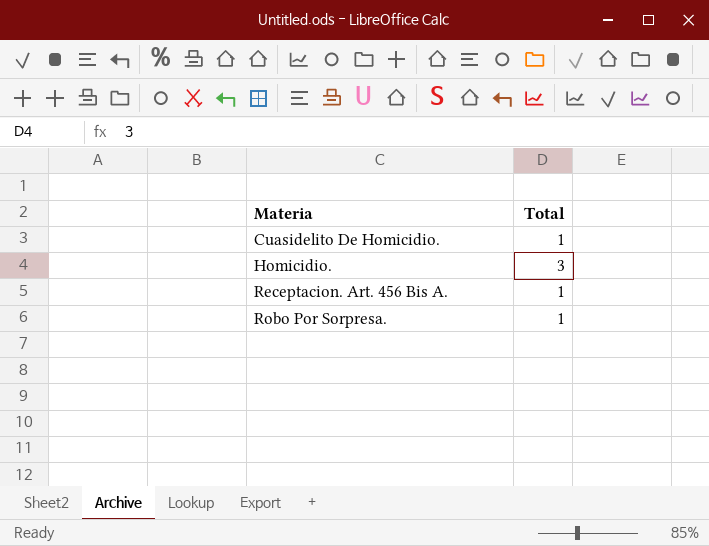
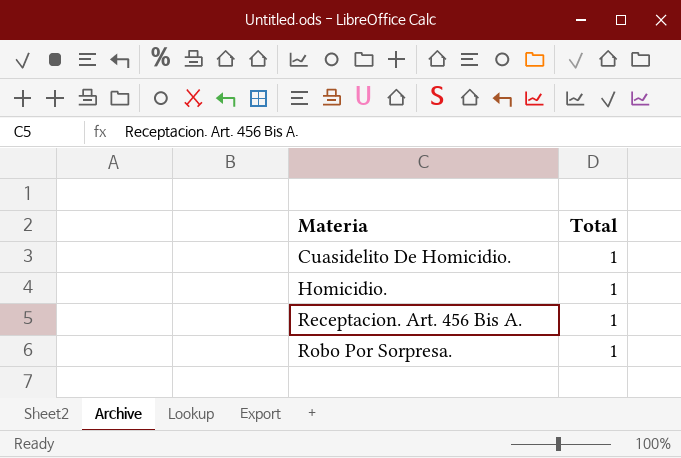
Homicidio. | Total: 3 -> 1

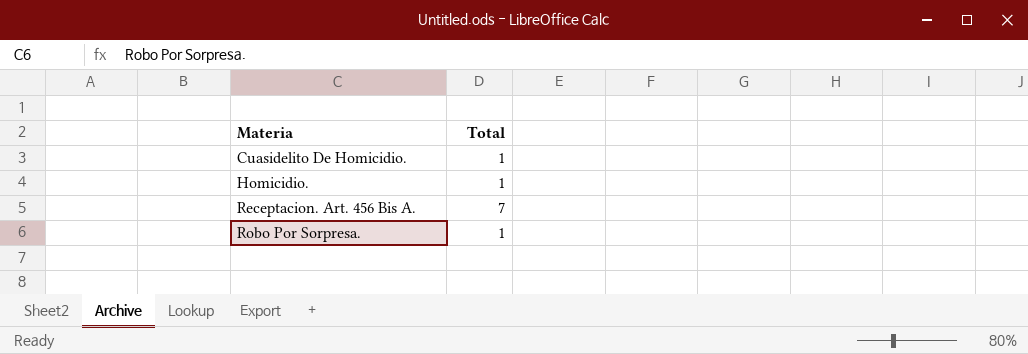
Receptacion. Art. 456 Bis A. | Total: 1 -> 7

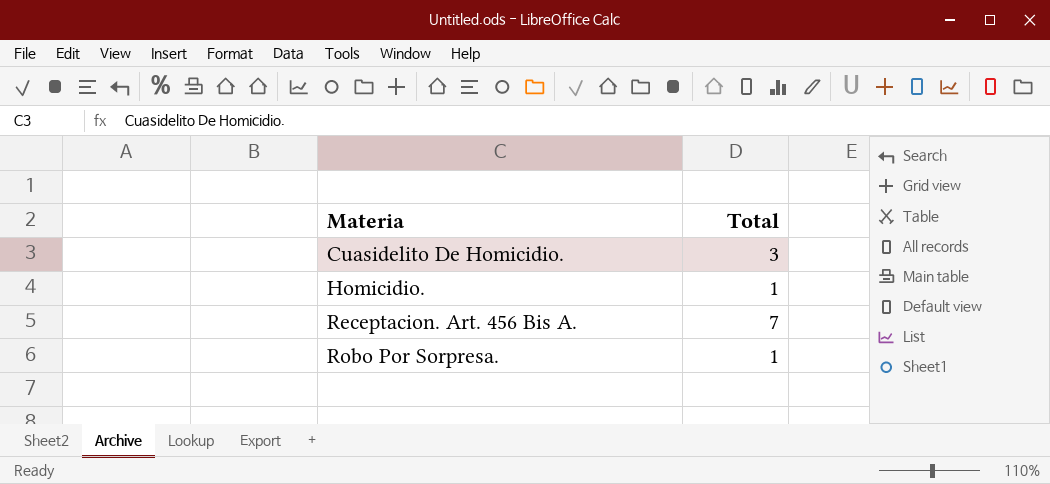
Cuasidelito De Homicidio. | Total: 1 -> 3

